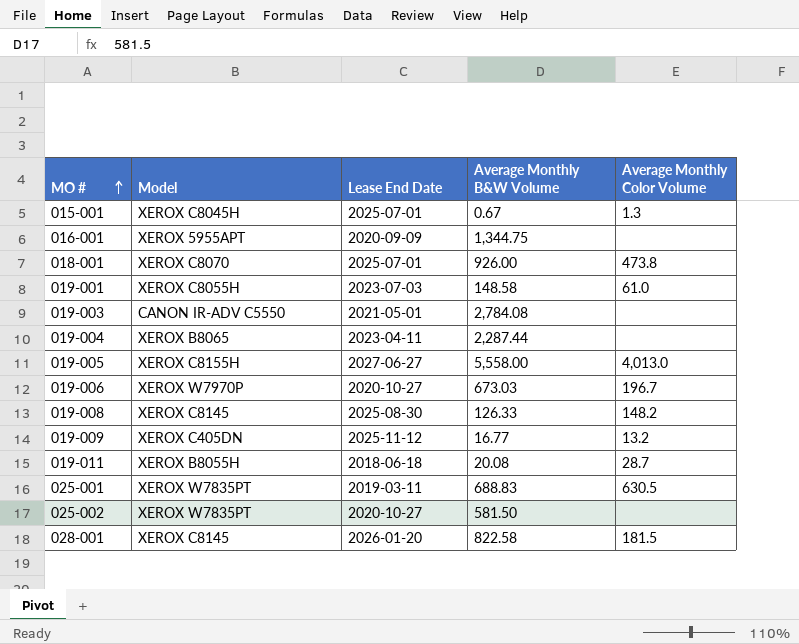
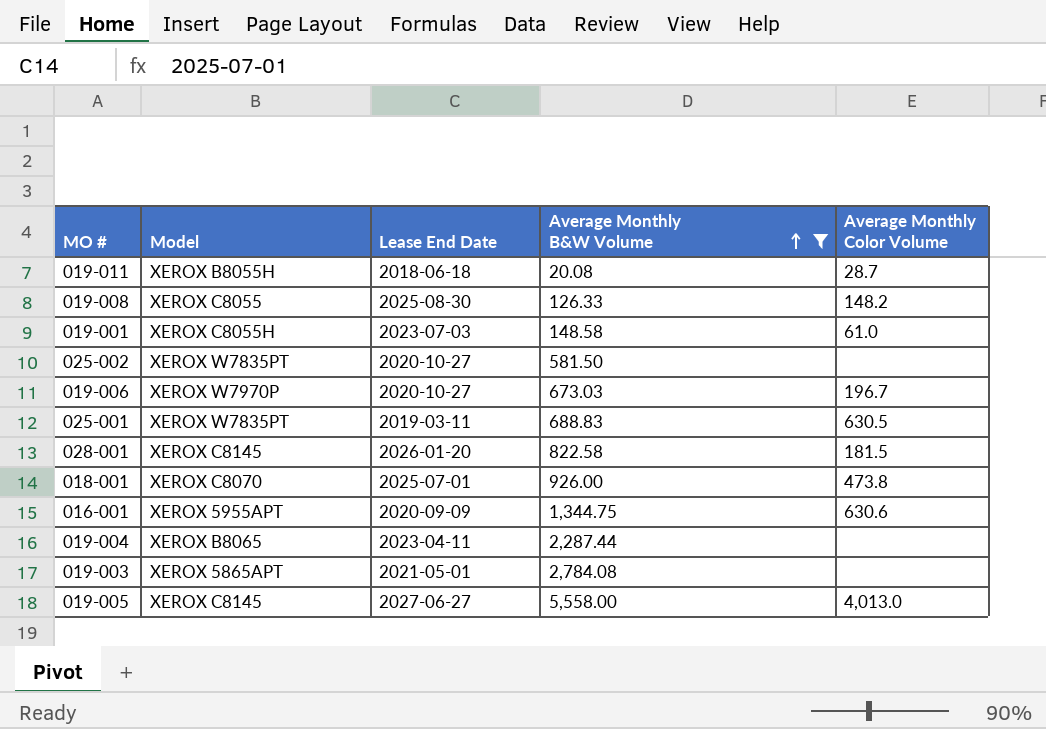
filter: none -> Average Monthly B&W Volume >= 20.08
row order: MO # ascending -> Average Monthly B&W Volume ascending
019-008 | Model: XEROX C8145 -> XEROX C8055
016-001 | Average Monthly Color Volume: none -> 630.6
019-003 | Model: CANON IR-ADV C5550 -> XEROX 5865APT
019-005 | Model: XEROX C8155H -> XEROX C8145

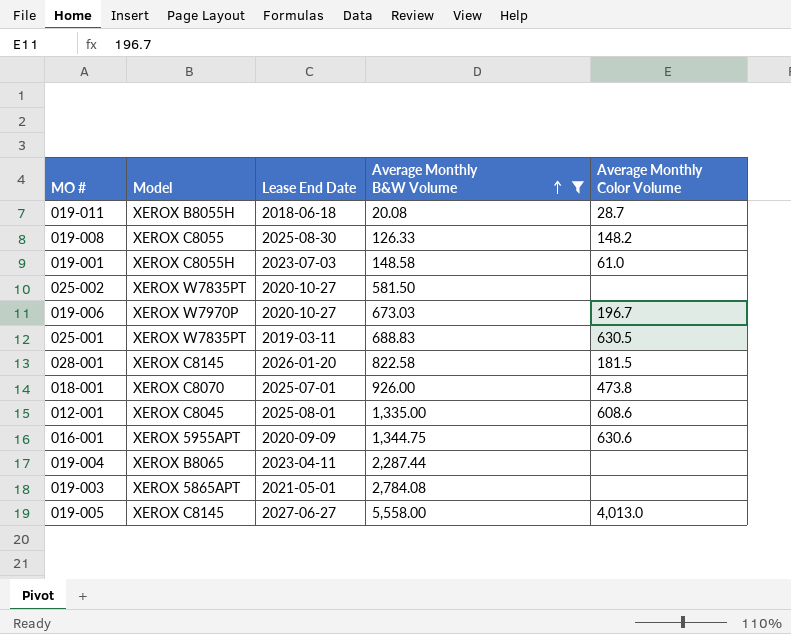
row 012-001: none -> XEROX C8045 | 2025-08-01 | 1,335.00 | 608.6

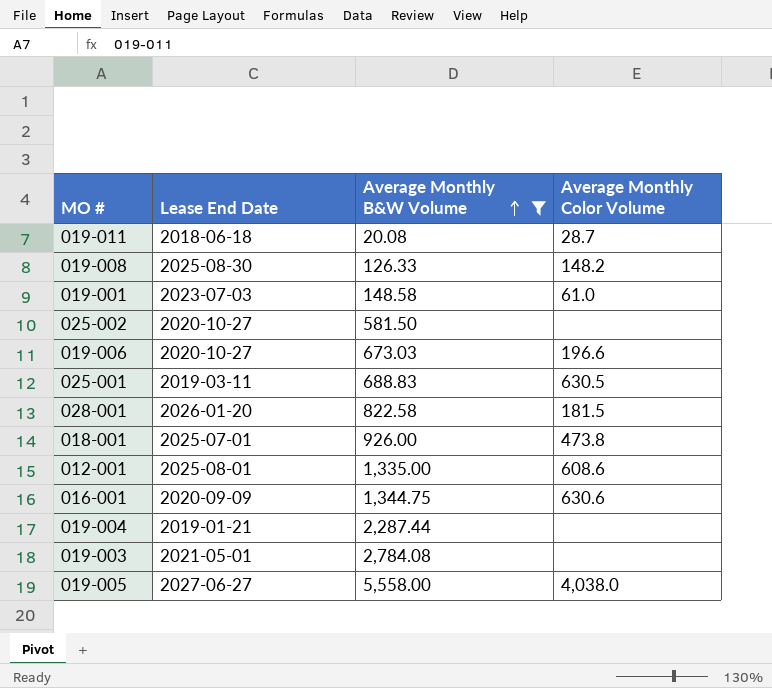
column Model | position: 2 -> none
019-006 | Average Monthly Color Volume: 196.7 -> 196.6
019-004 | Lease End Date: 2023-04-11 -> 2019-01-21
019-005 | Average Monthly Color Volume: 4,013.0 -> 4,038.0

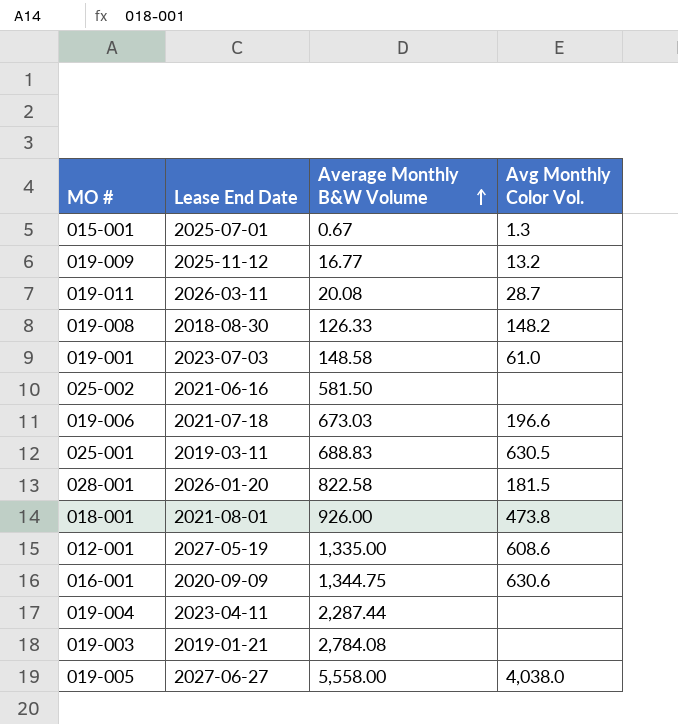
filter: Average Monthly B&W Volume >= 20.08 -> none
column name: Average Monthly Color Volume -> Avg Monthly Color Vol.
019-011 | Lease End Date: 2018-06-18 -> 2026-03-11
019-008 | Lease End Date: 2025-08-30 -> 2018-08-30
025-002 | Lease End Date: 2020-10-27 -> 2021-06-16
019-006 | Lease End Date: 2020-10-27 -> 2021-07-18
018-001 | Lease End Date: 2025-07-01 -> 2021-08-01
012-001 | Lease End Date: 2025-08-01 -> 2027-05-19
019-004 | Lease End Date: 2019-01-21 -> 2023-04-11
019-003 | Lease End Date: 2021-05-01 -> 2019-01-21

